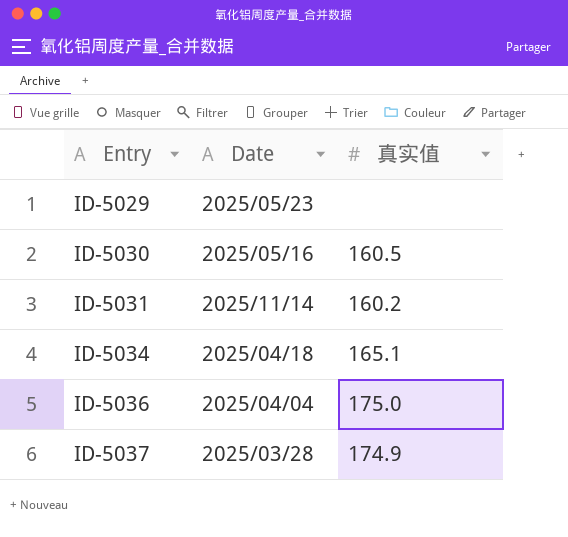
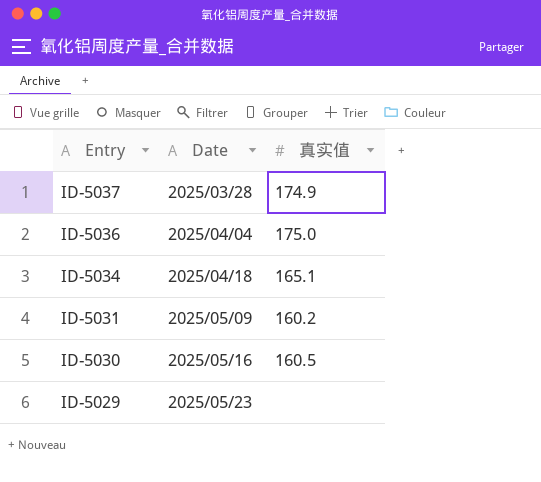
row order: Entry ascending -> Entry descending
ID-5031 | Date: 2025/11/14 -> 2025/05/09

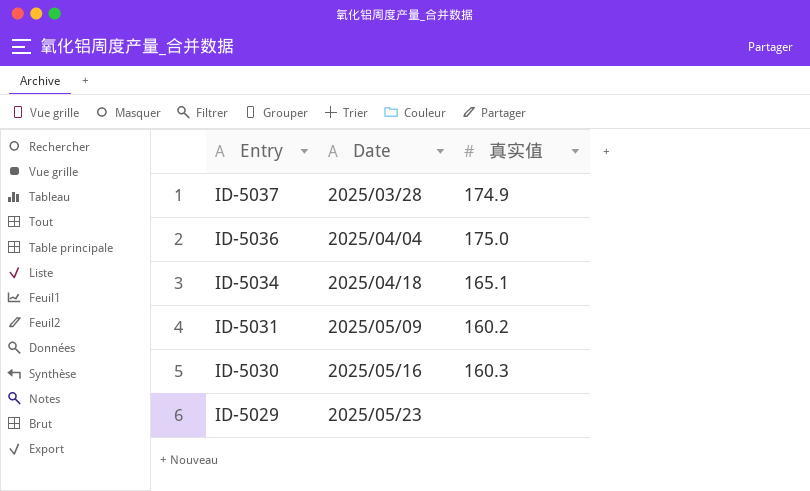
ID-5030 | 真实值: 160.5 -> 160.3

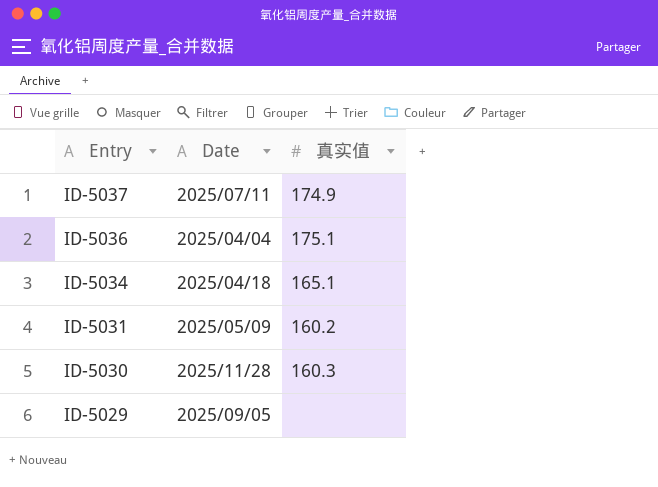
ID-5037 | Date: 2025/03/28 -> 2025/07/11
ID-5036 | 真实值: 175.0 -> 175.1
ID-5030 | Date: 2025/05/16 -> 2025/11/28
ID-5029 | Date: 2025/05/23 -> 2025/09/05

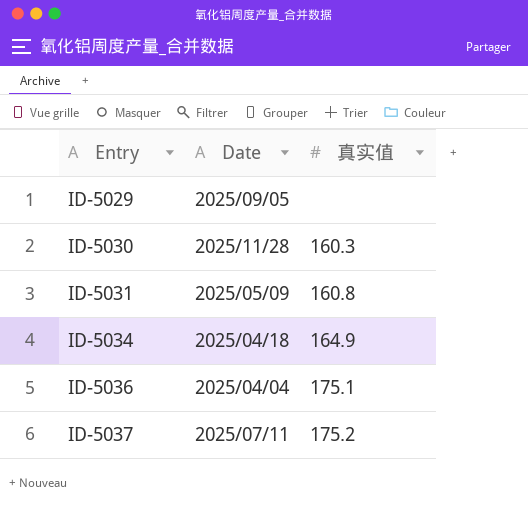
row order: Entry descending -> Entry ascending
ID-5031 | 真实值: 160.2 -> 160.8
ID-5034 | 真实值: 165.1 -> 164.9
ID-5037 | 真实值: 174.9 -> 175.2

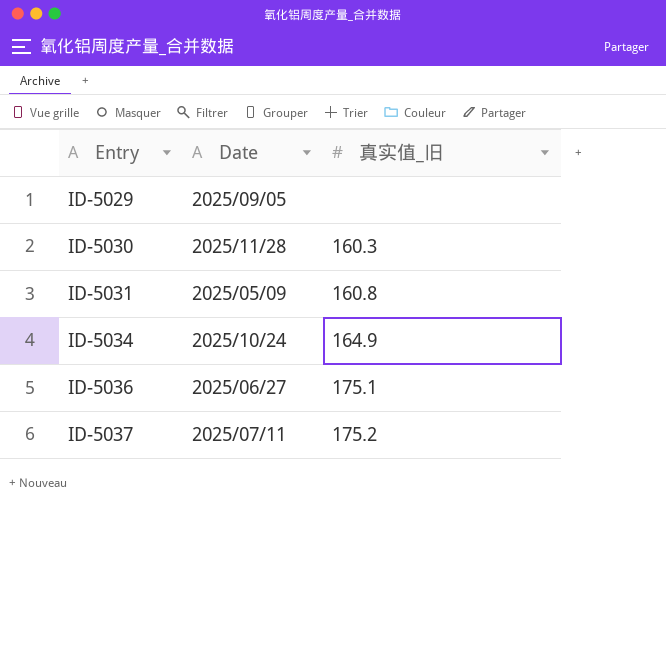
column name: 真实值 -> 真实值_旧
ID-5034 | Date: 2025/04/18 -> 2025/10/24
ID-5036 | Date: 2025/04/04 -> 2025/06/27

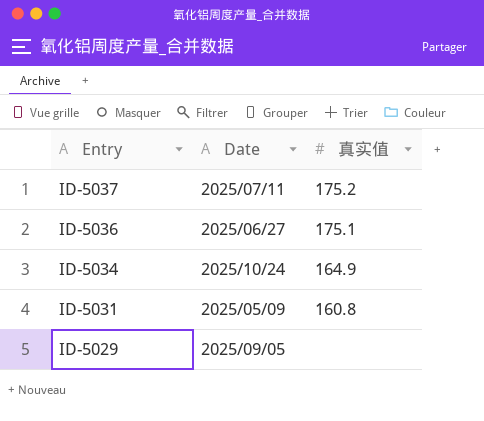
row order: Entry ascending -> Entry descending
column name: 真实值_旧 -> 真实值
row ID-5030: 2025/11/28 | 160.3 -> none

